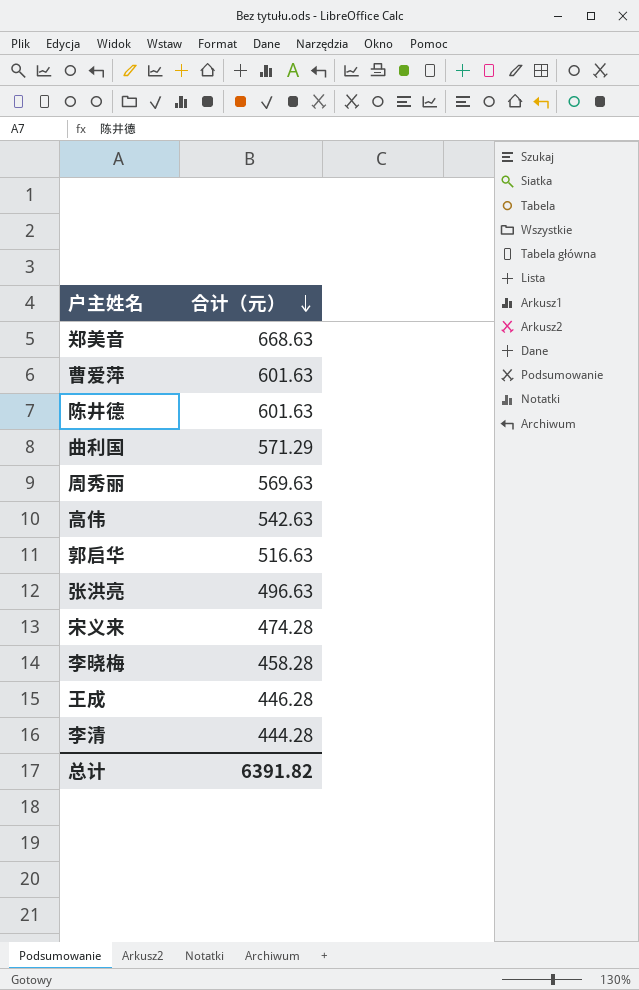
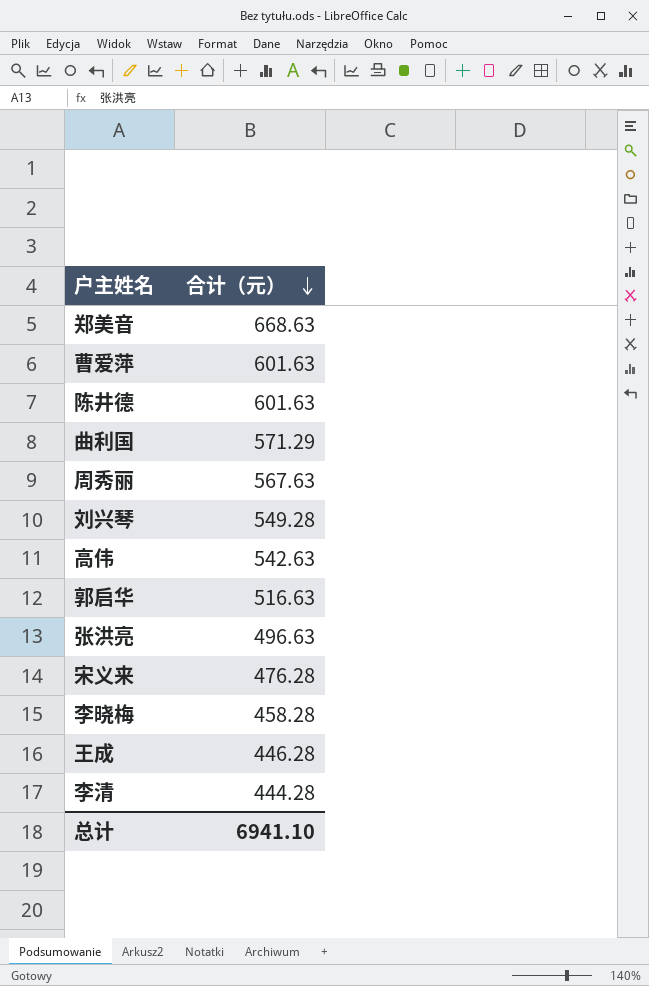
周秀丽 | 合计（元）: 569.63 -> 567.63
row 刘兴琴: none -> 549.28
宋义来 | 合计（元）: 474.28 -> 476.28
总计 | 合计（元）: 6391.82 -> 6941.10

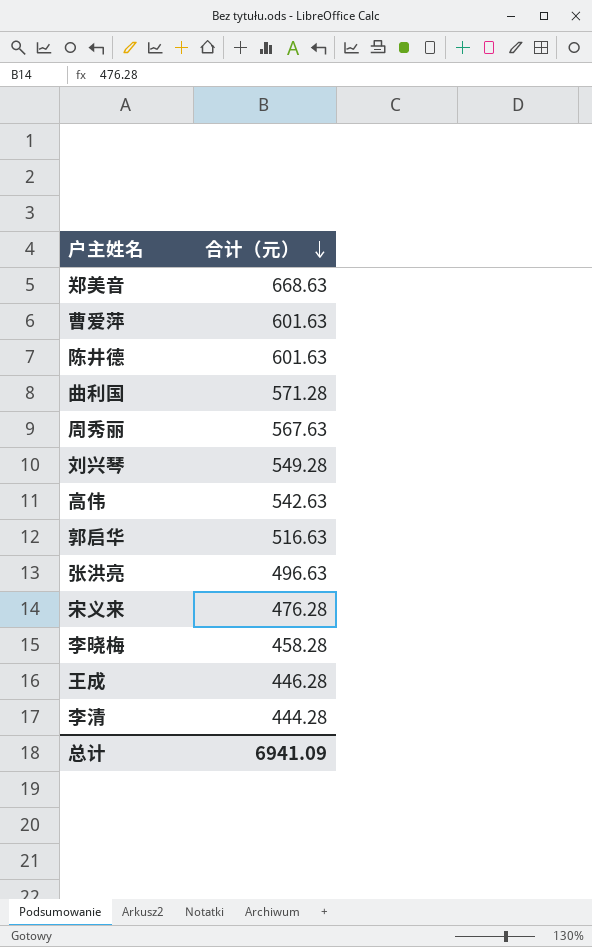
曲利国 | 合计（元）: 571.29 -> 571.28
总计 | 合计（元）: 6941.10 -> 6941.09

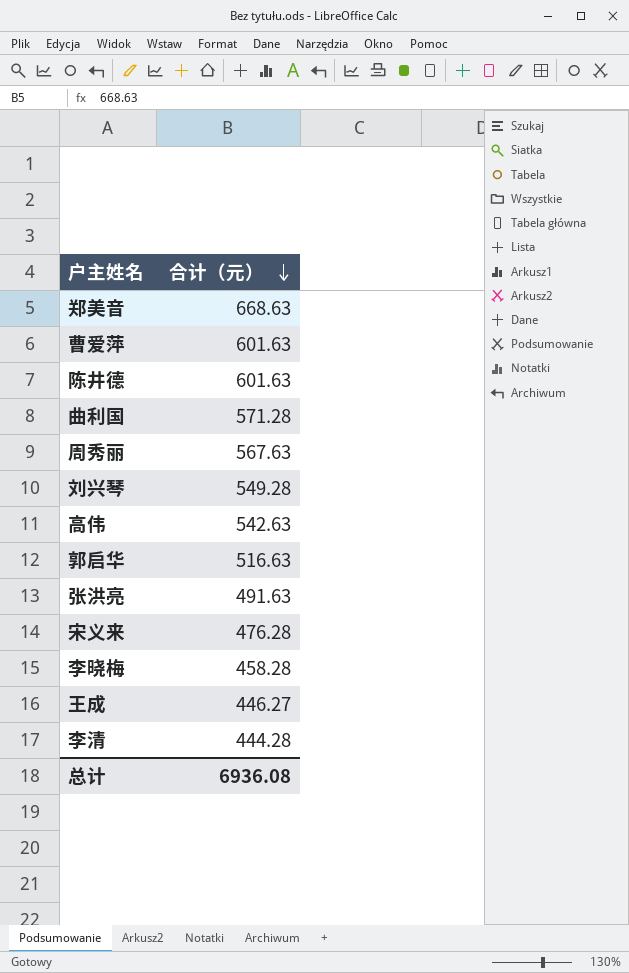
张洪亮 | 合计（元）: 496.63 -> 491.63
王成 | 合计（元）: 446.28 -> 446.27
总计 | 合计（元）: 6941.09 -> 6936.08

